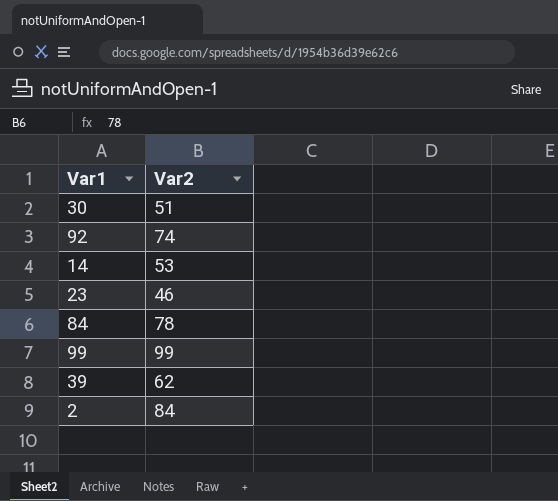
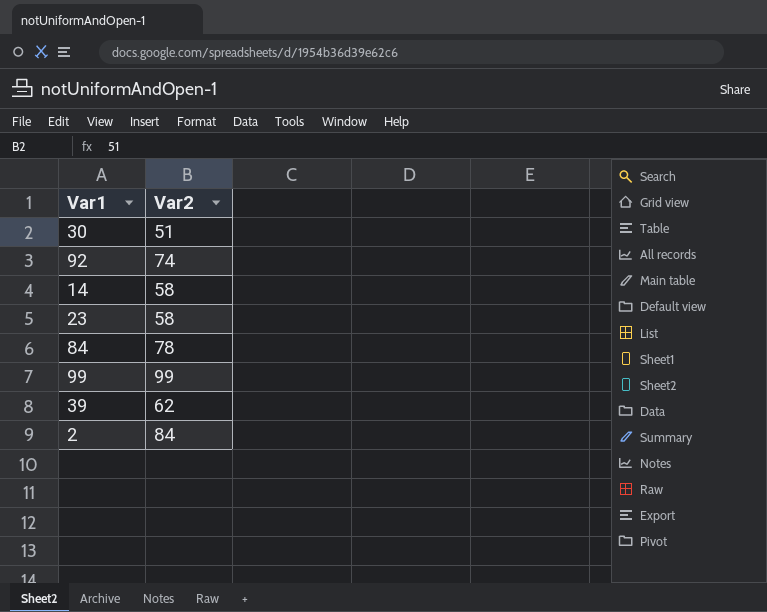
14 | Var2: 53 -> 58
23 | Var2: 46 -> 58

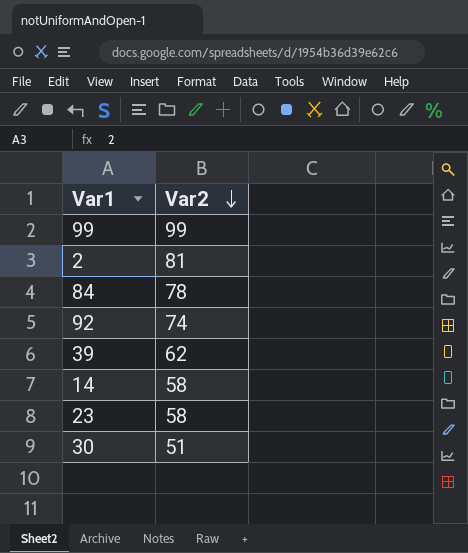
row order: none -> Var2 descending
2 | Var2: 84 -> 81

